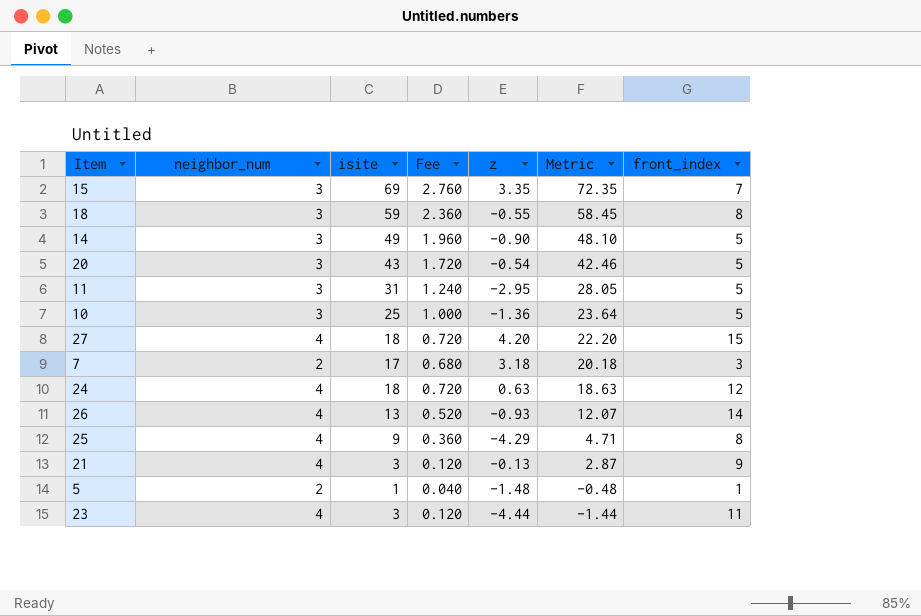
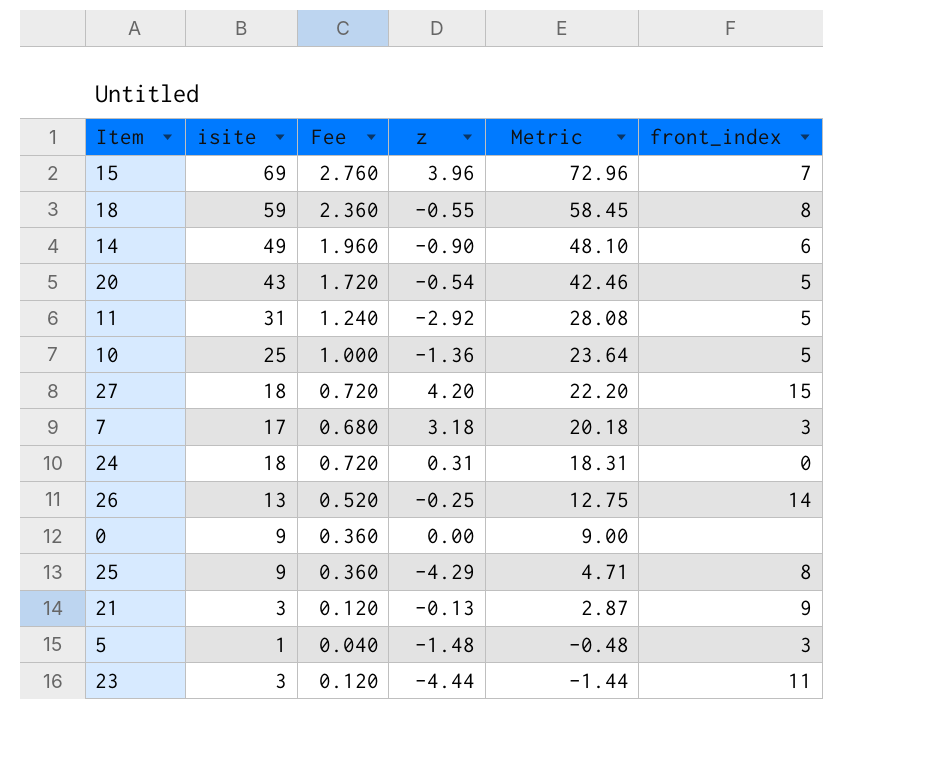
column neighbor_num | position: 2 -> none
15 | z: 3.35 -> 3.96
15 | Metric: 72.35 -> 72.96
14 | front_index: 5 -> 6
11 | z: -2.95 -> -2.92
11 | Metric: 28.05 -> 28.08
24 | z: 0.63 -> 0.31
24 | Metric: 18.63 -> 18.31
24 | front_index: 12 -> 0
26 | z: -0.93 -> -0.25
26 | Metric: 12.07 -> 12.75
row 0: none -> 9 | 0.360 | 0.00 | 9.00 | none
5 | front_index: 1 -> 3

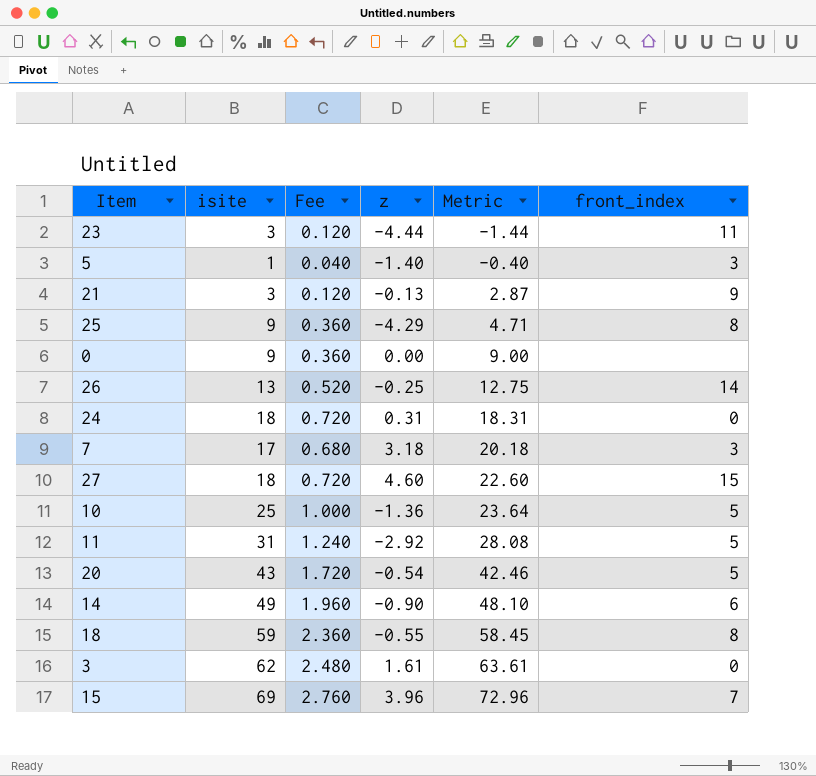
row order: Metric descending -> Metric ascending
5 | z: -1.48 -> -1.40
5 | Metric: -0.48 -> -0.40
27 | z: 4.20 -> 4.60
27 | Metric: 22.20 -> 22.60
row 3: none -> 62 | 2.480 | 1.61 | 63.61 | 0

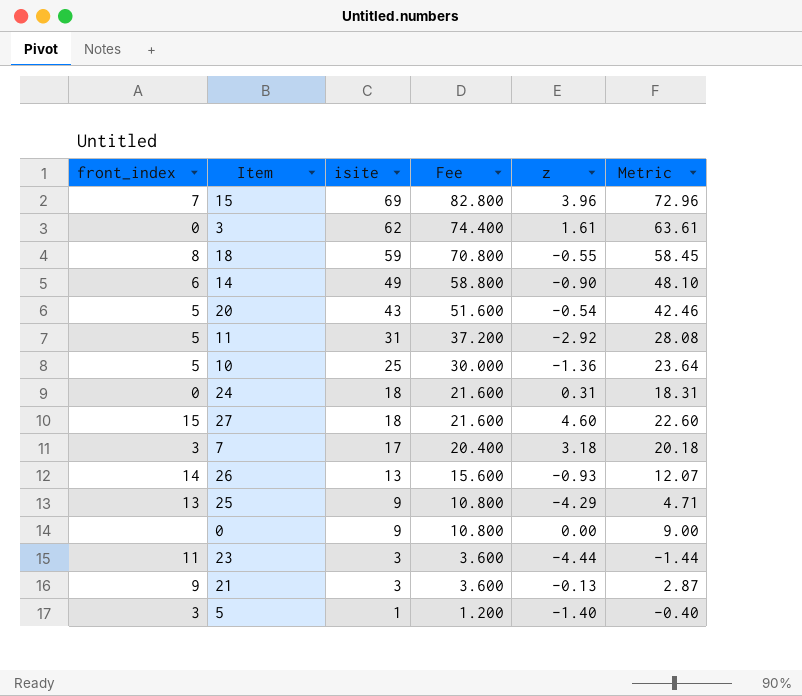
row order: Metric ascending -> isite descending
column front_index | position: 6 -> 1
column Fee | formula: [isite] * 0.04 -> [isite] * 1.2
26 | z: -0.25 -> -0.93
26 | Metric: 12.75 -> 12.07
25 | front_index: 8 -> 13

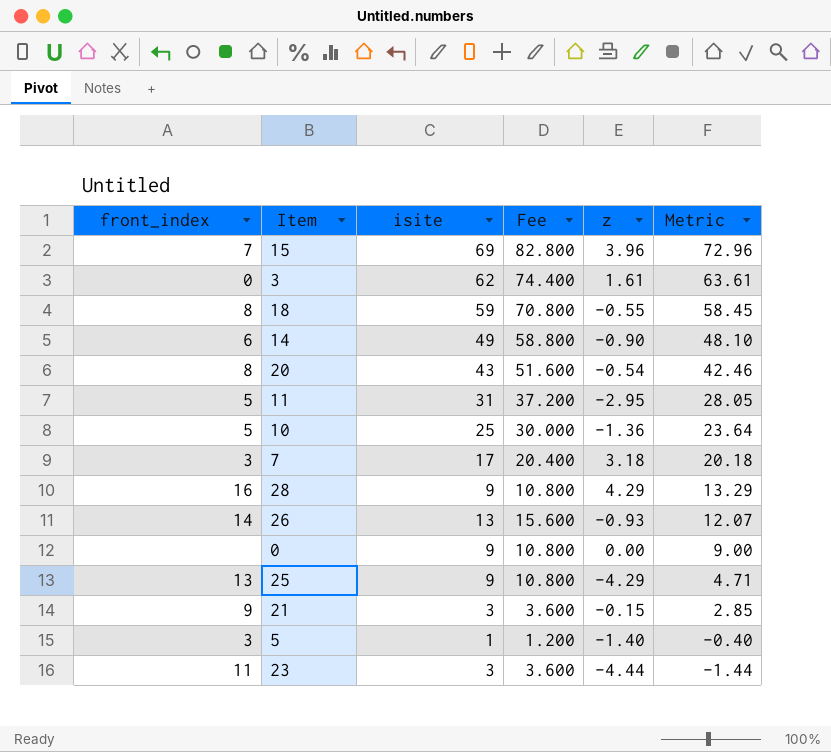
row order: isite descending -> Metric descending
row 24: 0 | 18 | 21.600 | 0.31 | 18.31 -> none
row 27: 15 | 18 | 21.600 | 4.60 | 22.60 -> none
20 | front_index: 5 -> 8
11 | z: -2.92 -> -2.95
11 | Metric: 28.08 -> 28.05
row 28: none -> 16 | 9 | 10.800 | 4.29 | 13.29
21 | z: -0.13 -> -0.15
21 | Metric: 2.87 -> 2.85

